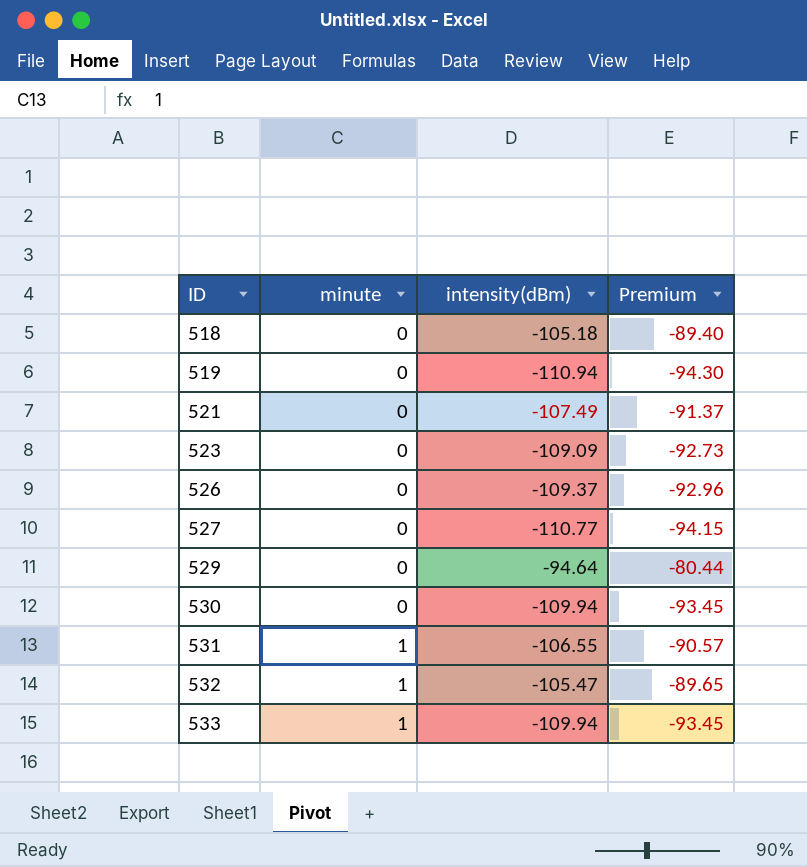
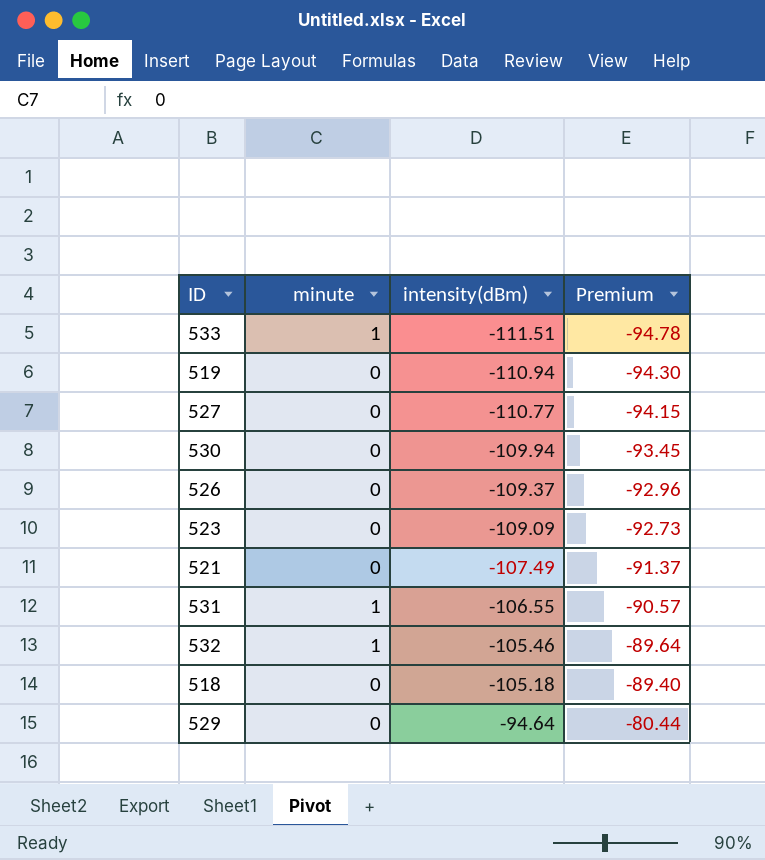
row order: ID ascending -> intensity(dBm) ascending
533 | intensity(dBm): -109.94 -> -111.51
533 | Premium: -93.45 -> -94.78
532 | intensity(dBm): -105.47 -> -105.46
532 | Premium: -89.65 -> -89.64

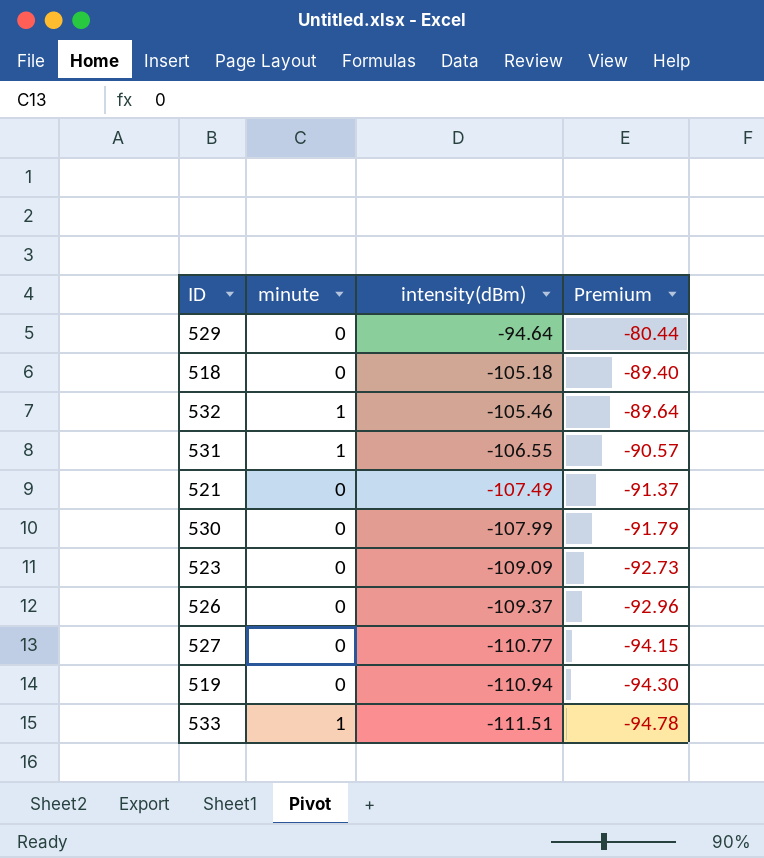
row order: intensity(dBm) ascending -> intensity(dBm) descending
530 | intensity(dBm): -109.94 -> -107.99
530 | Premium: -93.45 -> -91.79

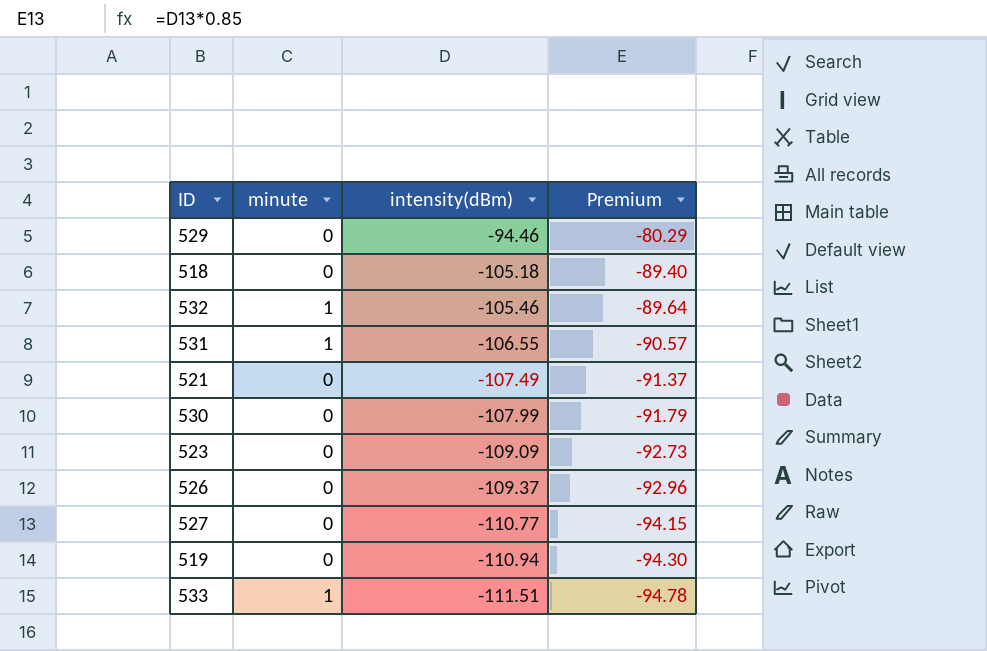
529 | intensity(dBm): -94.64 -> -94.46
529 | Premium: -80.44 -> -80.29

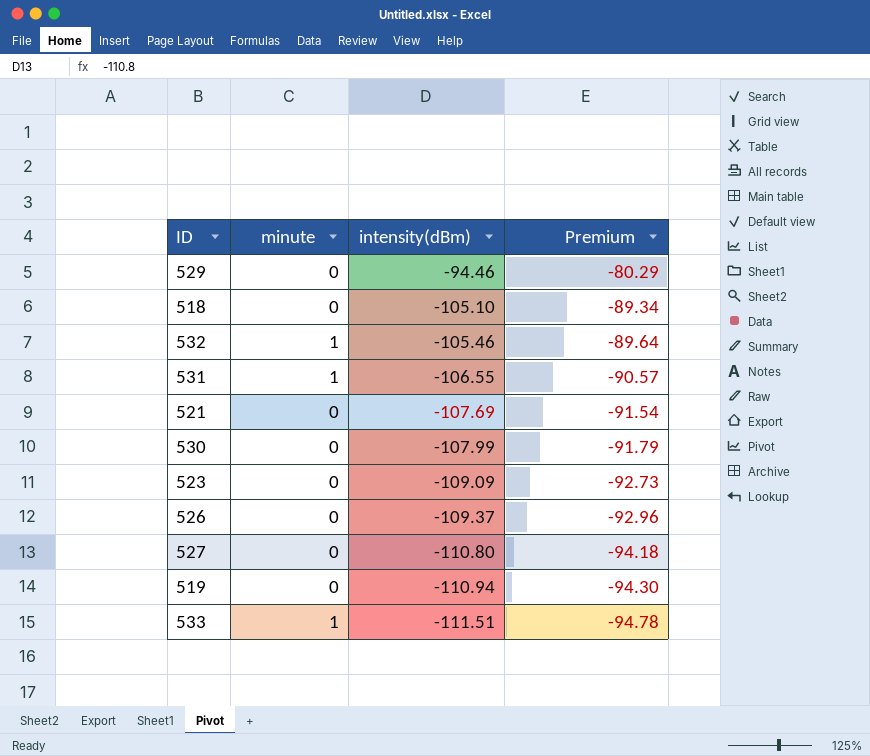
518 | intensity(dBm): -105.18 -> -105.10
518 | Premium: -89.40 -> -89.34
521 | intensity(dBm): -107.49 -> -107.69
521 | Premium: -91.37 -> -91.54
527 | intensity(dBm): -110.77 -> -110.80
527 | Premium: -94.15 -> -94.18

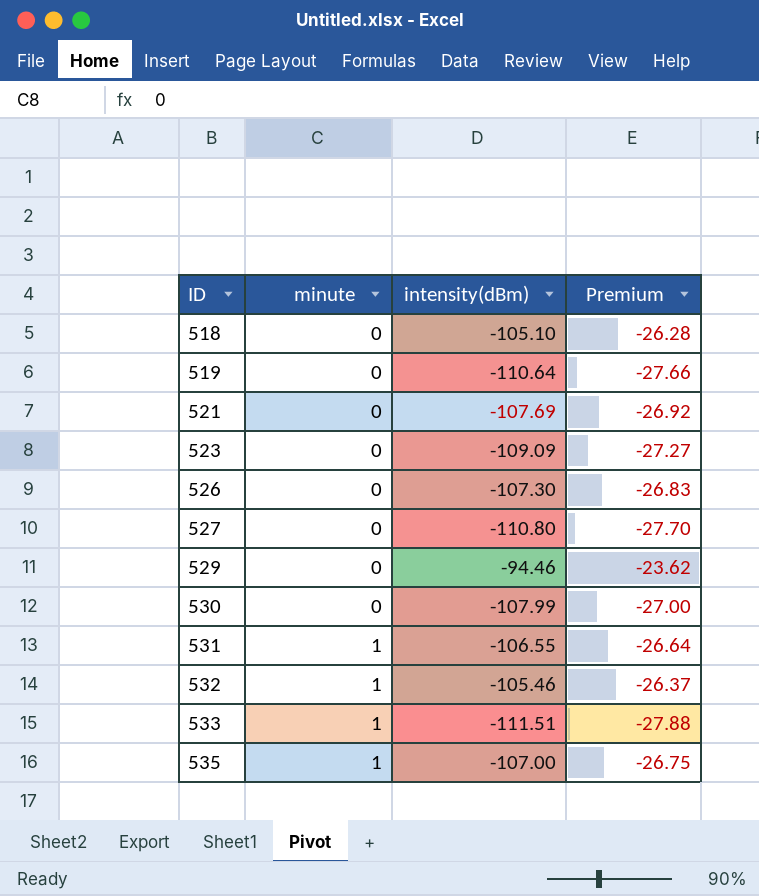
row order: intensity(dBm) descending -> ID ascending
column Premium | formula: [intensity(dBm)] * 0.85 -> [intensity(dBm)] * 0.25
519 | intensity(dBm): -110.94 -> -110.64
526 | intensity(dBm): -109.37 -> -107.30
row 535: none -> 1 | -107.00 | -26.75

